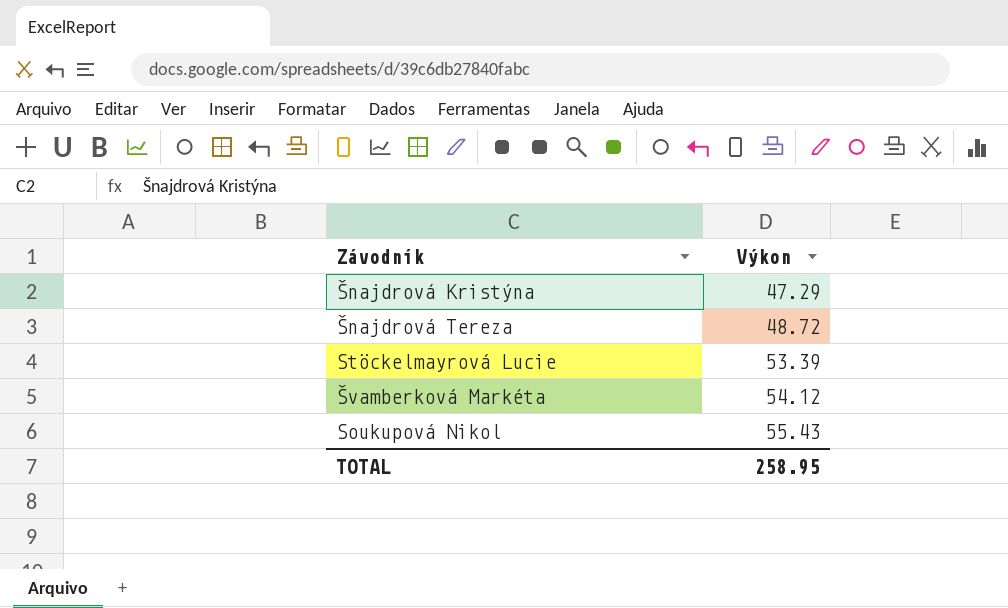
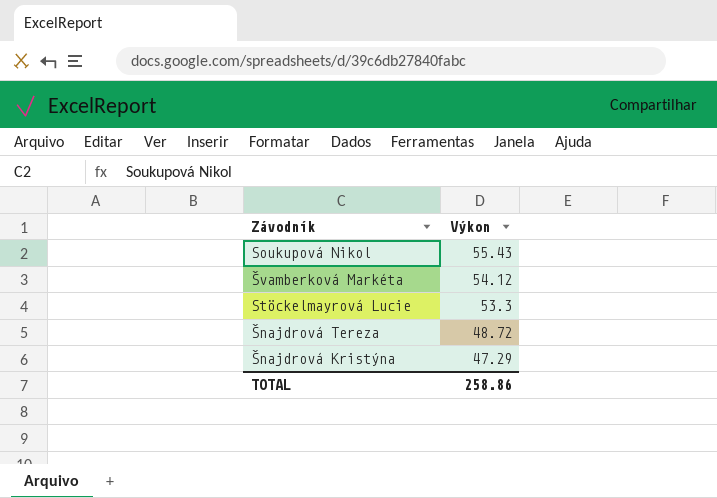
row order: Výkon ascending -> Výkon descending
Stöckelmayrová Lucie | Výkon: 53.39 -> 53.3
TOTAL | Výkon: 258.95 -> 258.86

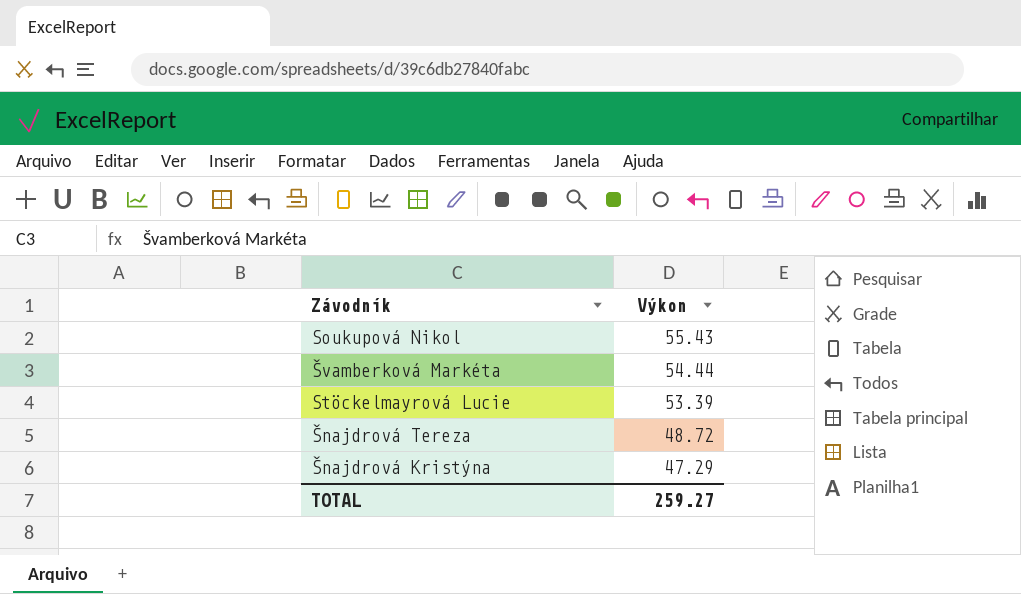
Švamberková Markéta | Výkon: 54.12 -> 54.44
Stöckelmayrová Lucie | Výkon: 53.3 -> 53.39
TOTAL | Výkon: 258.86 -> 259.27

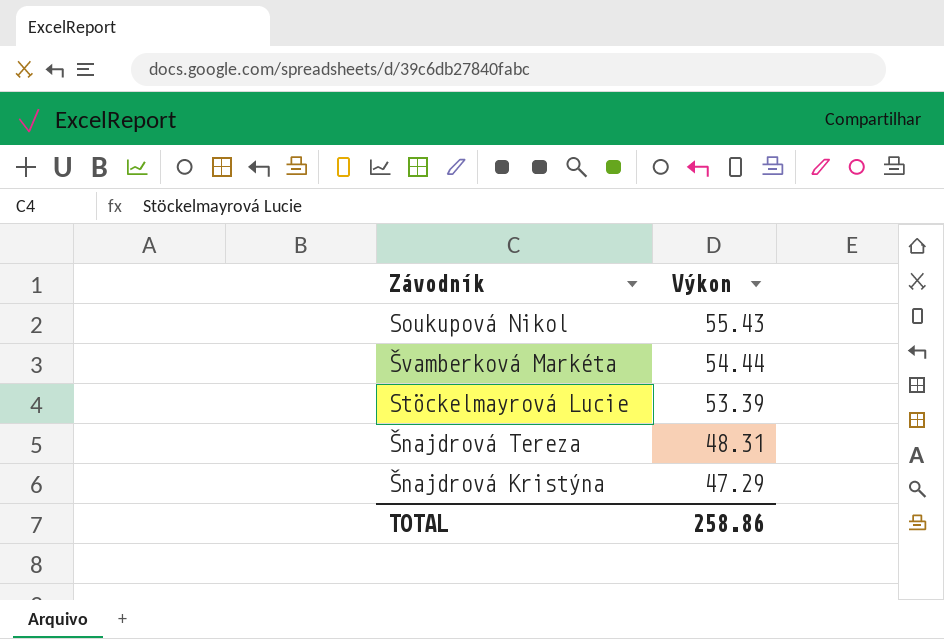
Šnajdrová Tereza | Výkon: 48.72 -> 48.31
TOTAL | Výkon: 259.27 -> 258.86

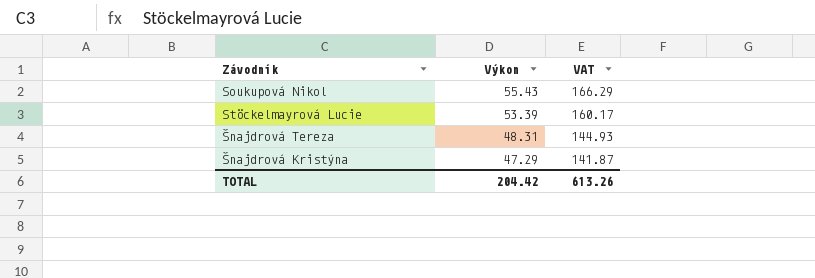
column VAT | formula: none -> [Výkon] * 3
row Švamberková Markéta: 54.44 -> none
TOTAL | Výkon: 258.86 -> 204.42

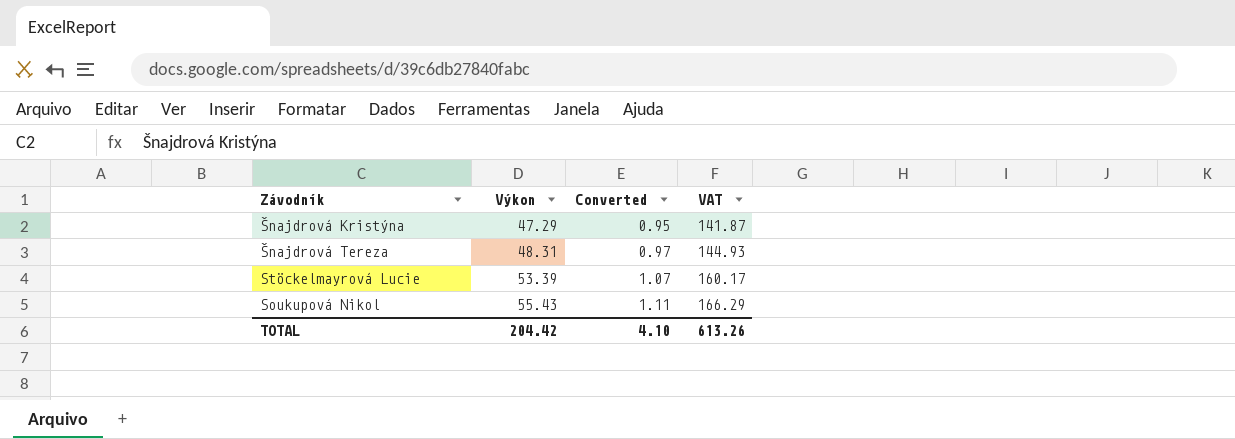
row order: Výkon descending -> Výkon ascending
column Converted | formula: none -> [Výkon] * 0.02

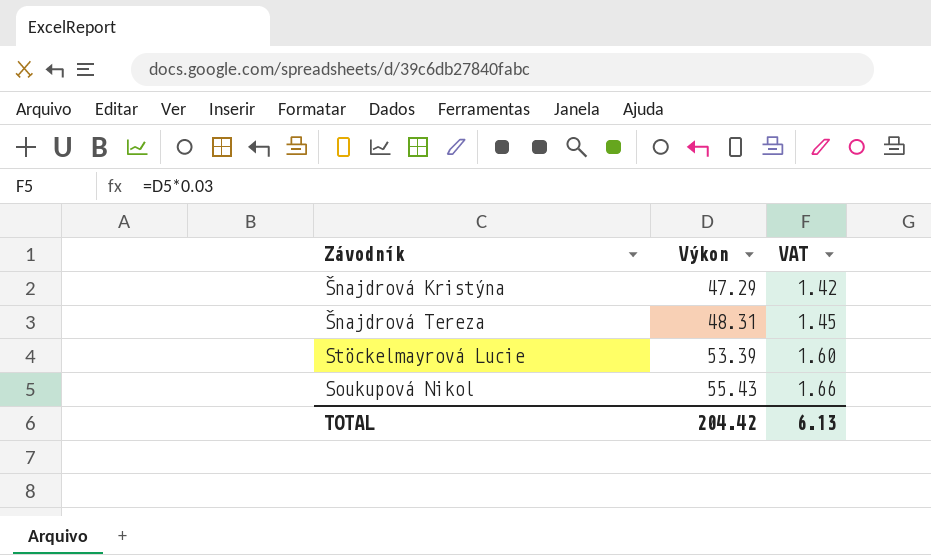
column Converted | formula: [Výkon] * 0.02 -> none
column VAT | formula: [Výkon] * 3 -> [Výkon] * 0.03
TOTAL | VAT: 613.26 -> 6.13

